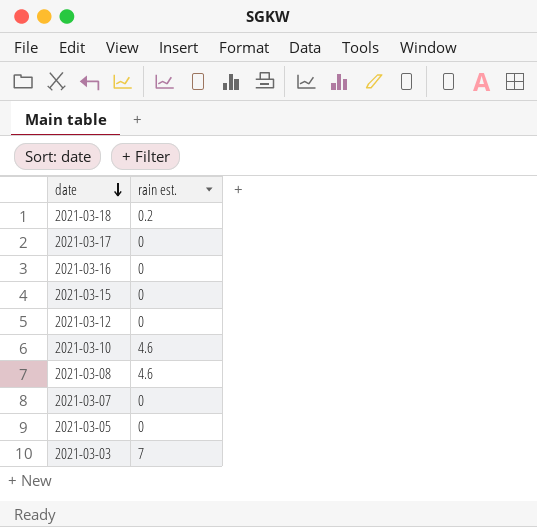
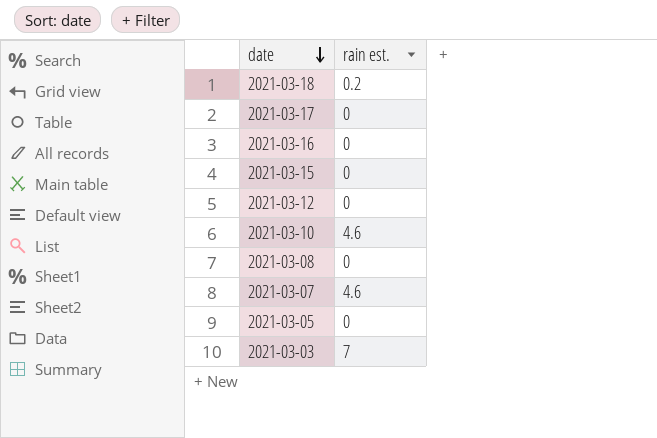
2021-03-08 | rain est.: 4.6 -> 0
2021-03-07 | rain est.: 0 -> 4.6

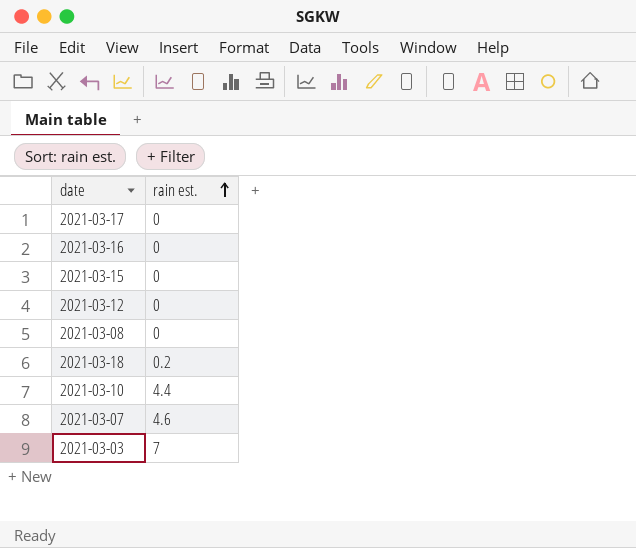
row order: date descending -> rain est. ascending
row 2021-03-05: 0 -> none
2021-03-10 | rain est.: 4.6 -> 4.4

